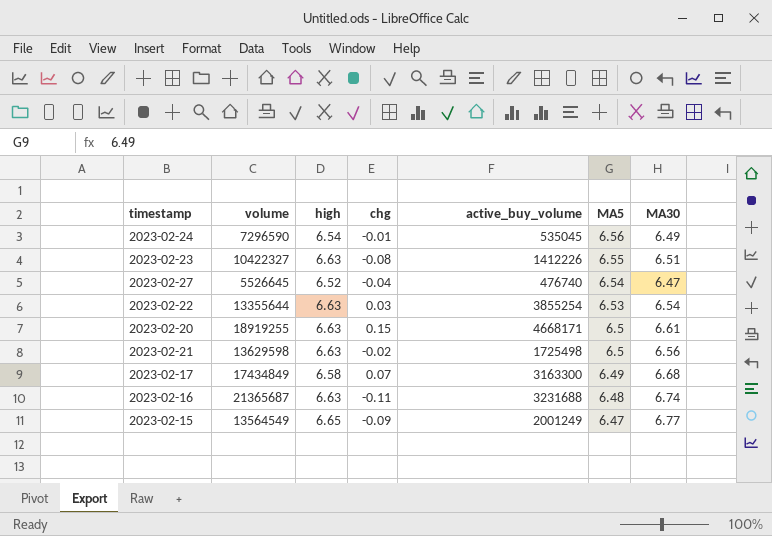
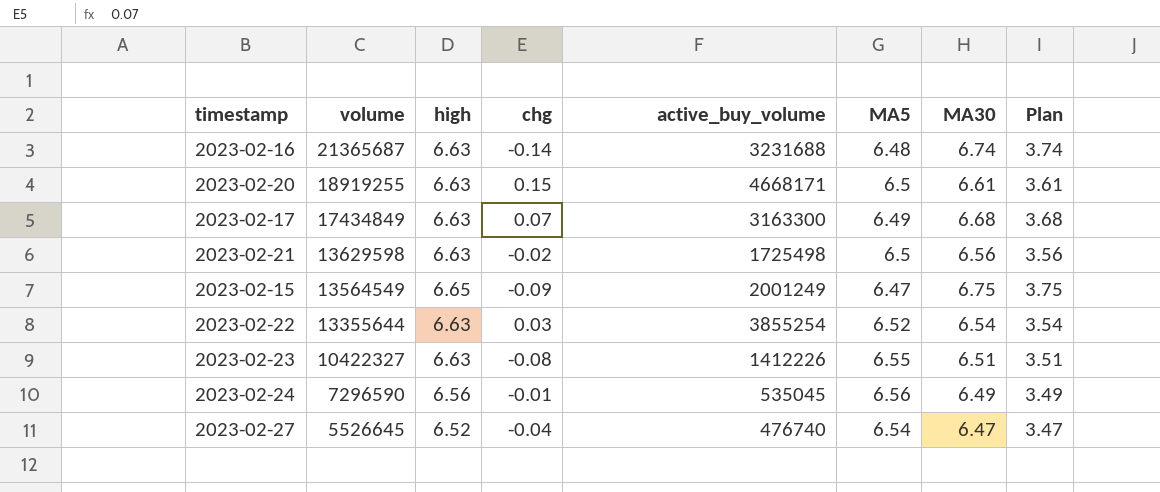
row order: MA5 descending -> volume descending
column Plan | formula: none -> [MA30] - 3
2023-02-16 | chg: -0.11 -> -0.14
2023-02-17 | high: 6.58 -> 6.63
2023-02-15 | MA30: 6.77 -> 6.75
2023-02-22 | MA5: 6.53 -> 6.52
2023-02-24 | high: 6.54 -> 6.56

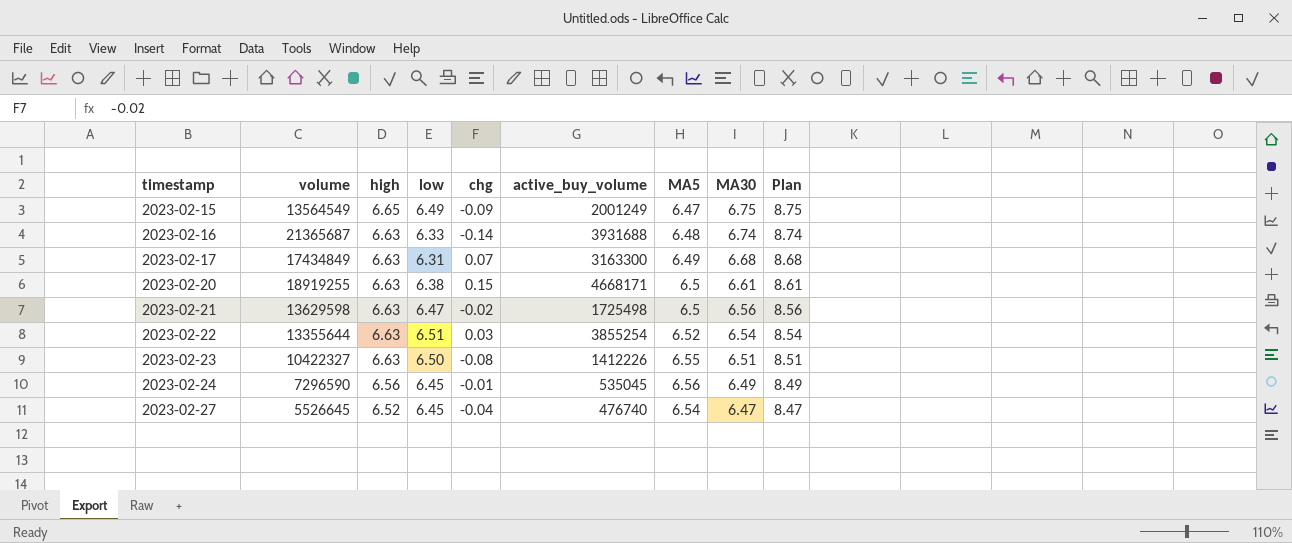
row order: volume descending -> timestamp ascending
column low | position: none -> 4
column Plan | formula: [MA30] - 3 -> [MA30] + 2
2023-02-16 | active_buy_volume: 3231688 -> 3931688

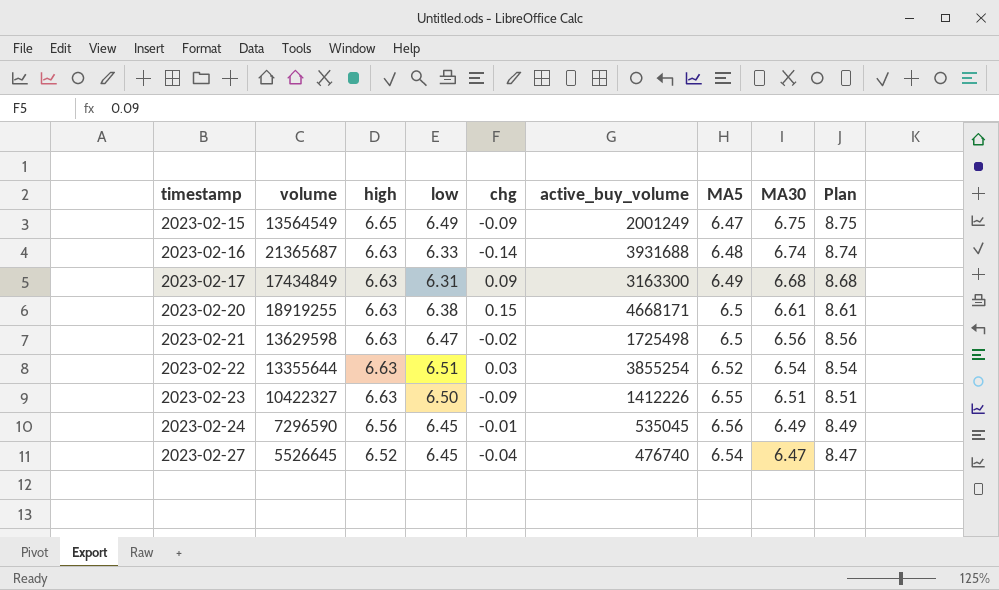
2023-02-17 | chg: 0.07 -> 0.09
2023-02-23 | chg: -0.08 -> -0.09

